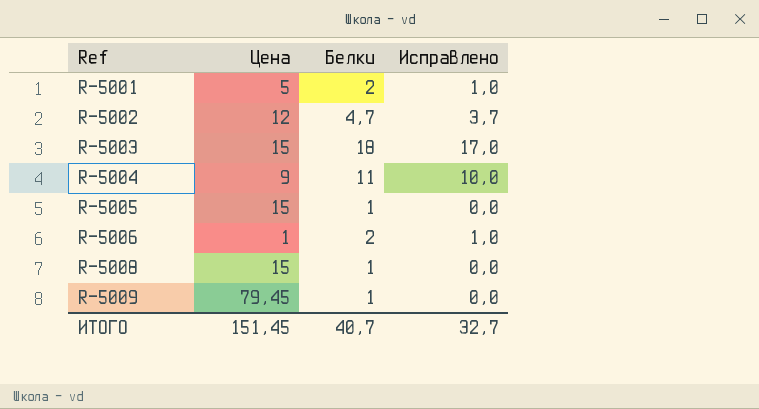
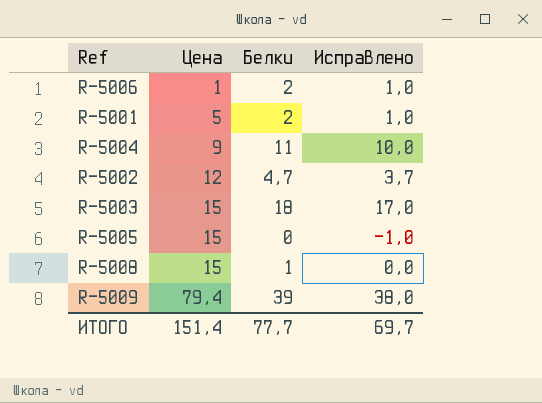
row order: Ref ascending -> Цена ascending
R-5005 | Белки: 1 -> 0
R-5005 | Исправлено: 0,0 -> -1,0
R-5009 | Цена: 79,45 -> 79,4
R-5009 | Белки: 1 -> 39
R-5009 | Исправлено: 0,0 -> 38,0
ИТОГО | Цена: 151,45 -> 151,4
ИТОГО | Белки: 40,7 -> 77,7
ИТОГО | Исправлено: 32,7 -> 69,7

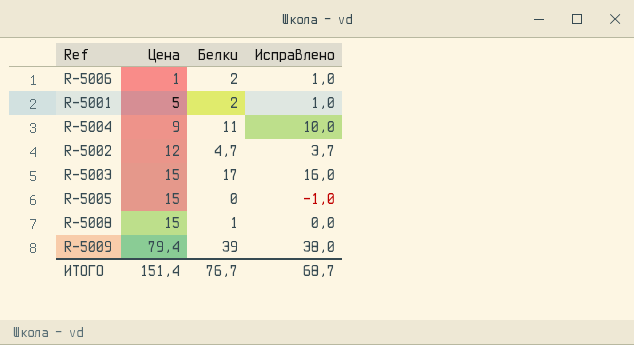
R-5003 | Белки: 18 -> 17
R-5003 | Исправлено: 17,0 -> 16,0
ИТОГО | Белки: 77,7 -> 76,7
ИТОГО | Исправлено: 69,7 -> 68,7

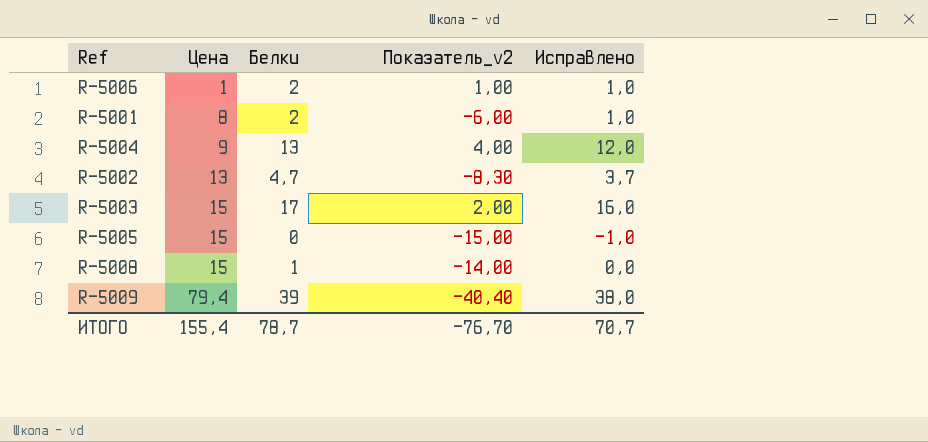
column Показатель_v2 | formula: none -> [Белки] - [Цена]
R-5001 | Цена: 5 -> 8
R-5004 | Белки: 11 -> 13
R-5004 | Исправлено: 10,0 -> 12,0
R-5002 | Цена: 12 -> 13
ИТОГО | Цена: 151,4 -> 155,4
ИТОГО | Белки: 76,7 -> 78,7
ИТОГО | Исправлено: 68,7 -> 70,7

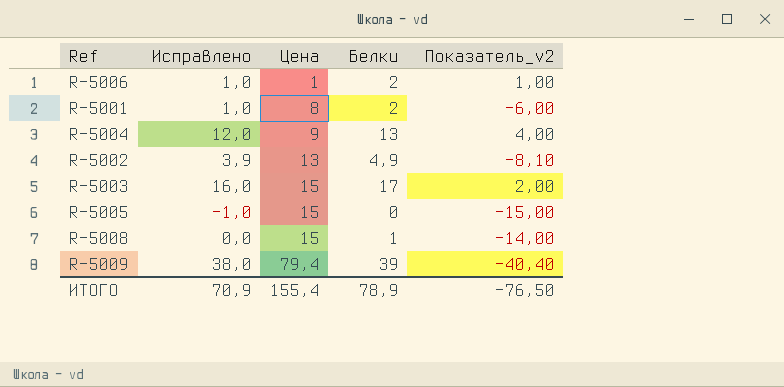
column Исправлено | position: 5 -> 2
R-5002 | Исправлено: 3,7 -> 3,9
R-5002 | Белки: 4,7 -> 4,9
R-5002 | Показатель_v2: -8,30 -> -8,10
ИТОГО | Исправлено: 70,7 -> 70,9
ИТОГО | Белки: 78,7 -> 78,9
ИТОГО | Показатель_v2: -76,70 -> -76,50

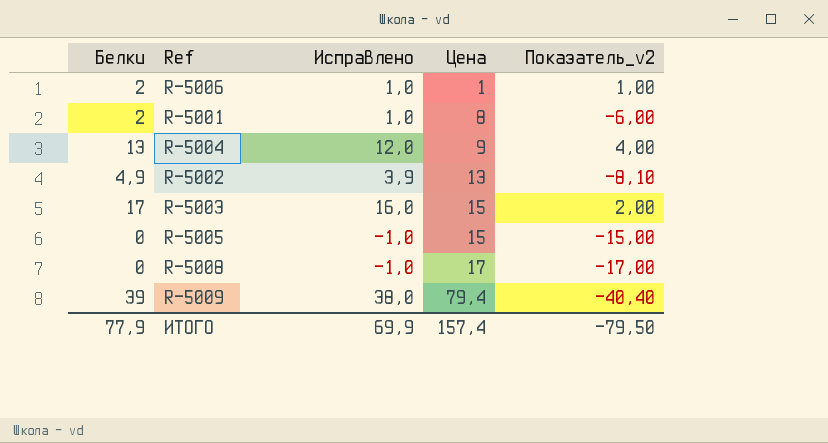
column Белки | position: 4 -> 1
R-5008 | Белки: 1 -> 0
R-5008 | Исправлено: 0,0 -> -1,0
R-5008 | Цена: 15 -> 17
R-5008 | Показатель_v2: -14,00 -> -17,00
ИТОГО | Белки: 78,9 -> 77,9
ИТОГО | Исправлено: 70,9 -> 69,9
ИТОГО | Цена: 155,4 -> 157,4
ИТОГО | Показатель_v2: -76,50 -> -79,50

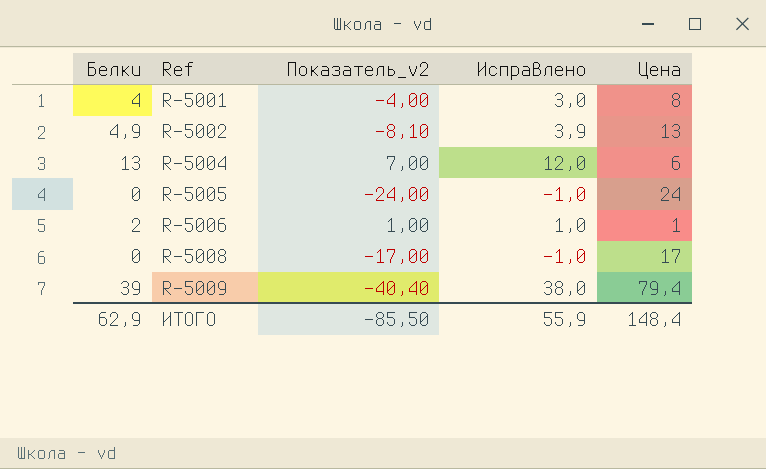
row order: Цена ascending -> Ref ascending
column Показатель_v2 | position: 5 -> 3
row R-5003: 17 | 16,0 | 15 | 2,00 -> none
R-5001 | Белки: 2 -> 4
R-5001 | Показатель_v2: -6,00 -> -4,00
R-5001 | Исправлено: 1,0 -> 3,0
R-5004 | Показатель_v2: 4,00 -> 7,00
R-5004 | Цена: 9 -> 6
R-5005 | Показатель_v2: -15,00 -> -24,00
R-5005 | Цена: 15 -> 24
ИТОГО | Белки: 77,9 -> 62,9
ИТОГО | Показатель_v2: -79,50 -> -85,50
ИТОГО | Исправлено: 69,9 -> 55,9
ИТОГО | Цена: 157,4 -> 148,4

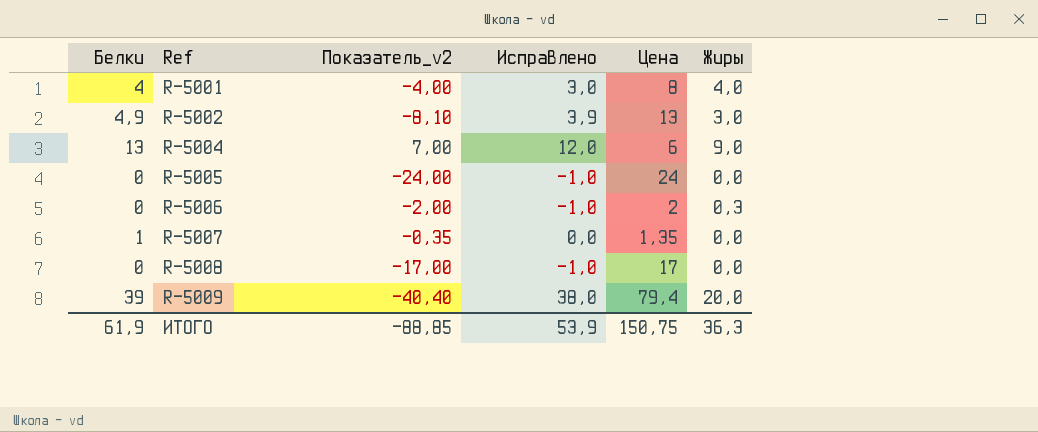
column Жиры | position: none -> 6
R-5006 | Белки: 2 -> 0
R-5006 | Показатель_v2: 1,00 -> -2,00
R-5006 | Исправлено: 1,0 -> -1,0
R-5006 | Цена: 1 -> 2
row R-5007: none -> 1 | -0,35 | 0,0 | 1,35 | 0,0
ИТОГО | Белки: 62,9 -> 61,9
ИТОГО | Показатель_v2: -85,50 -> -88,85
ИТОГО | Исправлено: 55,9 -> 53,9
ИТОГО | Цена: 148,4 -> 150,75

